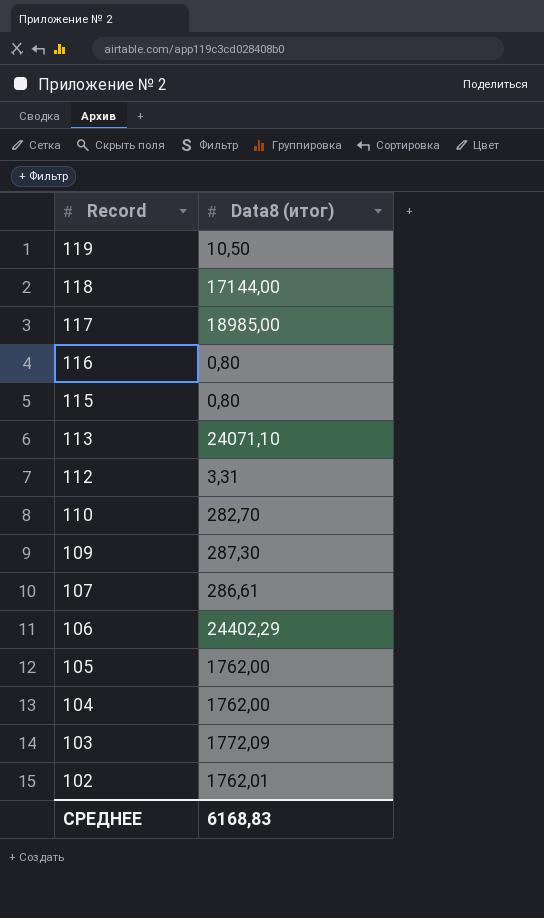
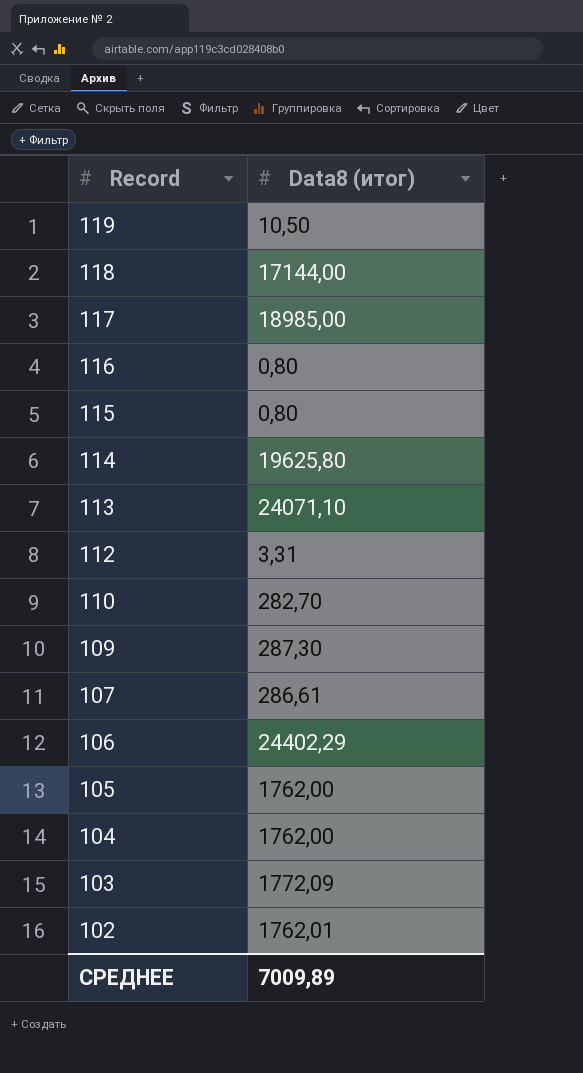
row 114: none -> 19625,80
СРЕДНЕЕ | Data8 (итог): 6168,83 -> 7009,89

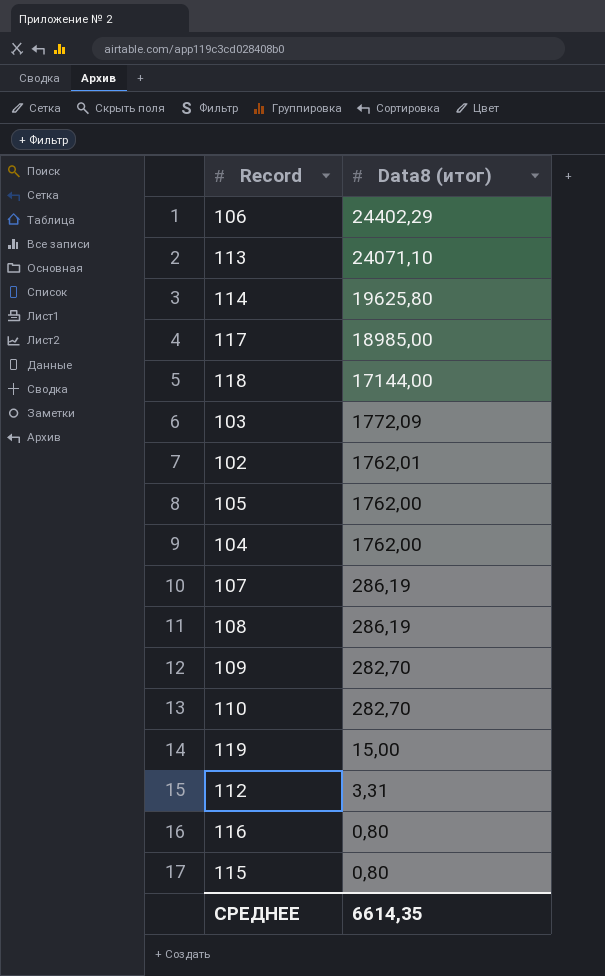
row order: Record descending -> Data8 (итог) descending
107 | Data8 (итог): 286,61 -> 286,19
row 108: none -> 286,19
109 | Data8 (итог): 287,30 -> 282,70
119 | Data8 (итог): 10,50 -> 15,00
СРЕДНЕЕ | Data8 (итог): 7009,89 -> 6614,35

